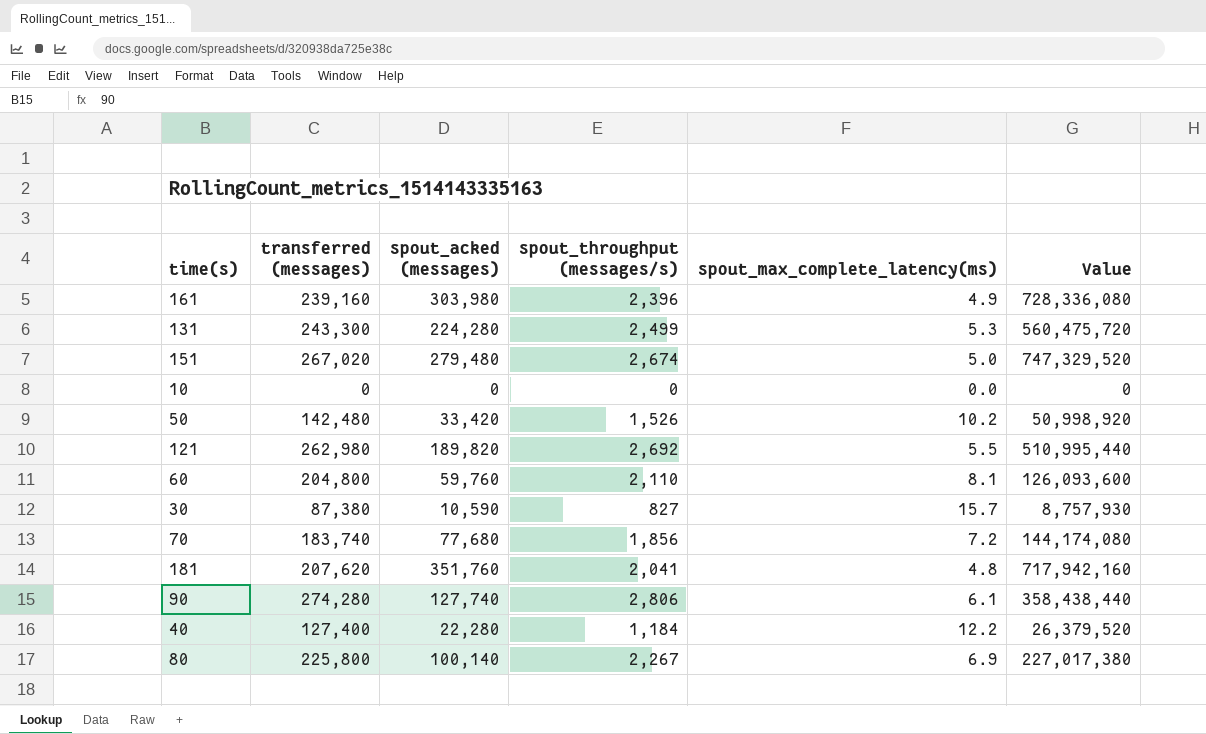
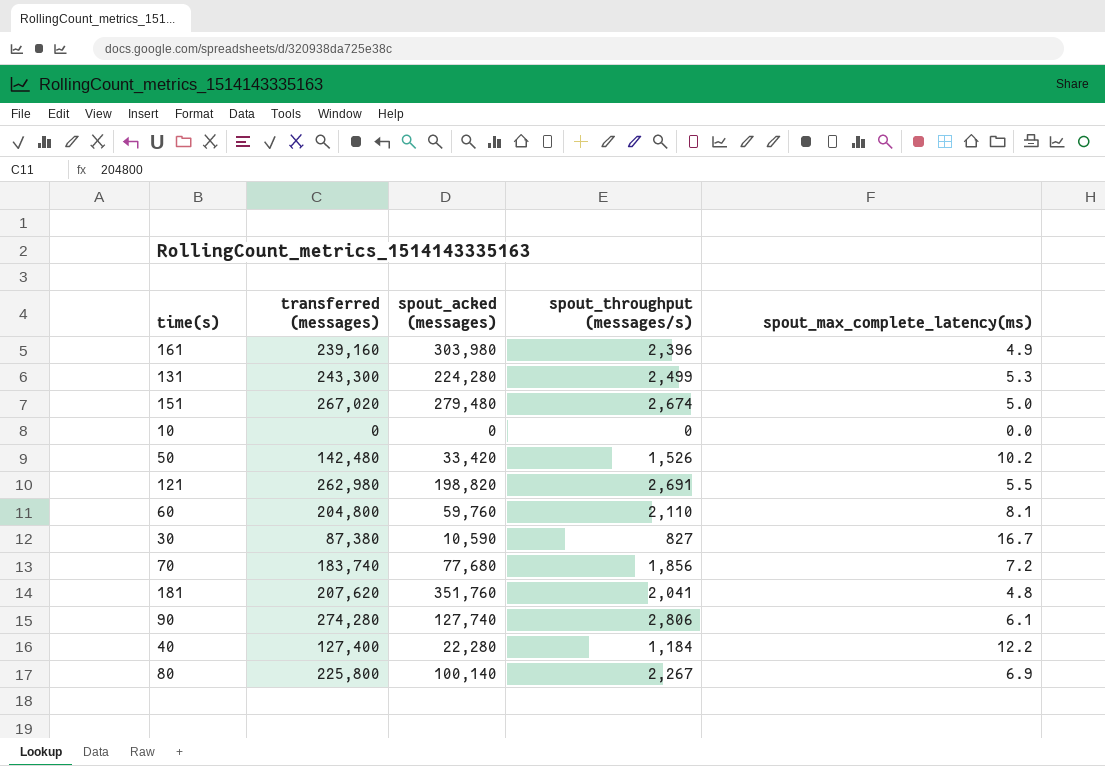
column Value | formula: [spout_acked (messages)] * [spout_throughput (messages/s)] -> none
121 | spout_acked (messages): 189,820 -> 198,820
121 | spout_throughput (messages/s): 2,692 -> 2,691
30 | spout_max_complete_latency(ms): 15.7 -> 16.7

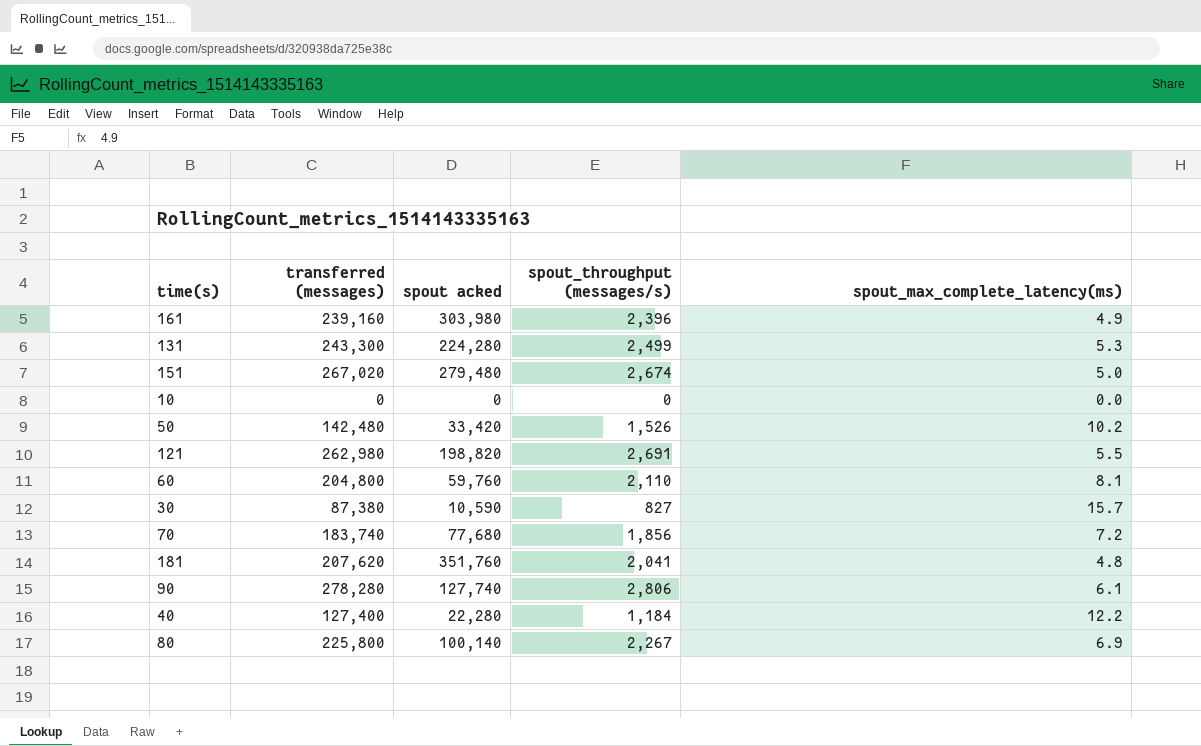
column name: spout_acked (messages) -> spout acked
30 | spout_max_complete_latency(ms): 16.7 -> 15.7
90 | transferred (messages): 274,280 -> 278,280

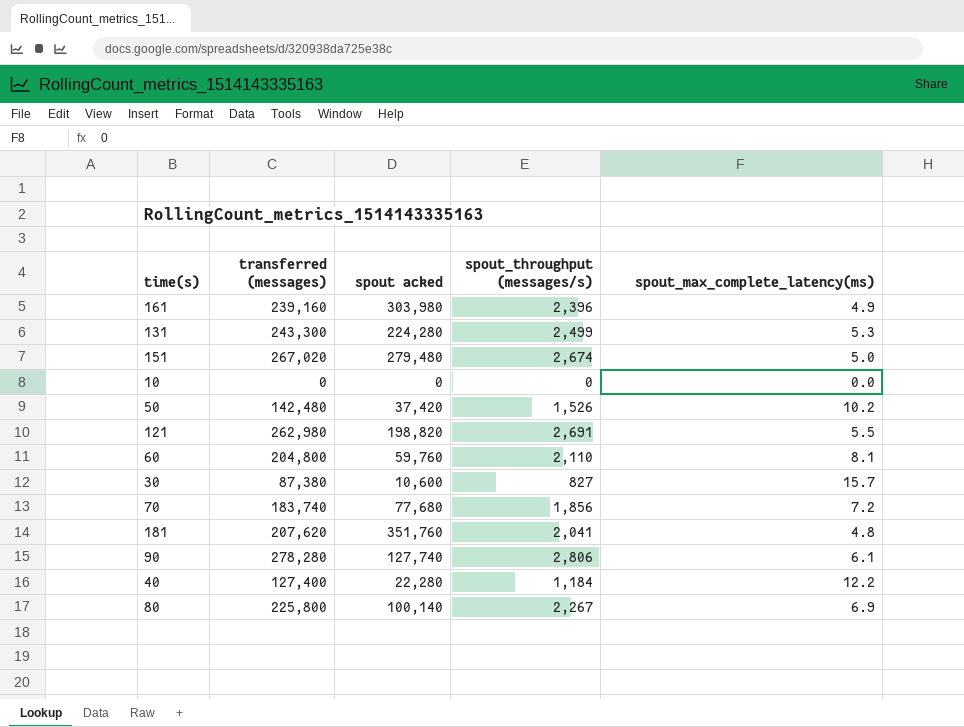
50 | spout acked: 33,420 -> 37,420
30 | spout acked: 10,590 -> 10,600

